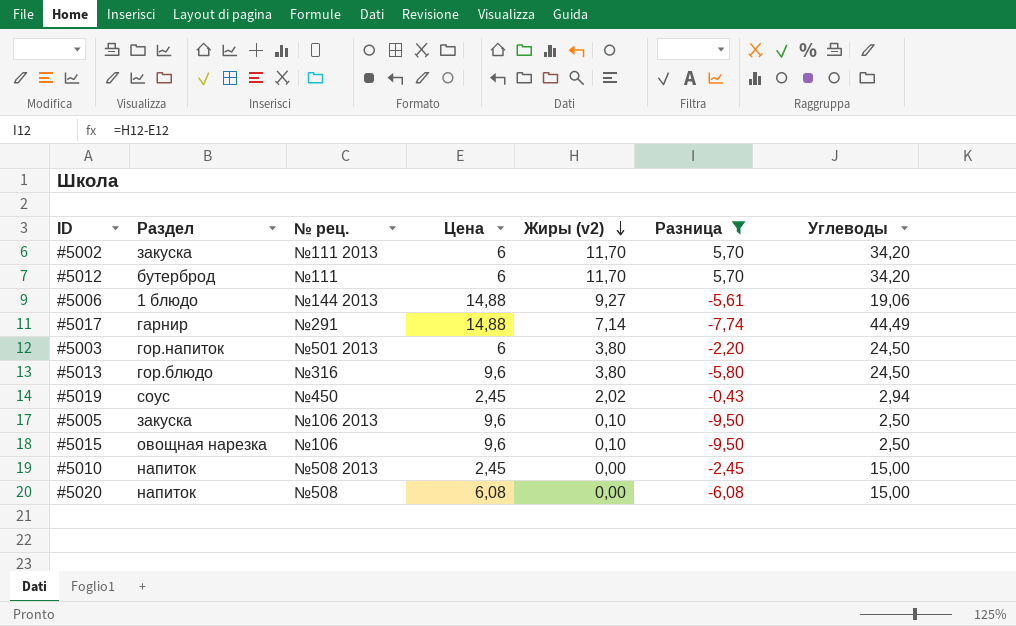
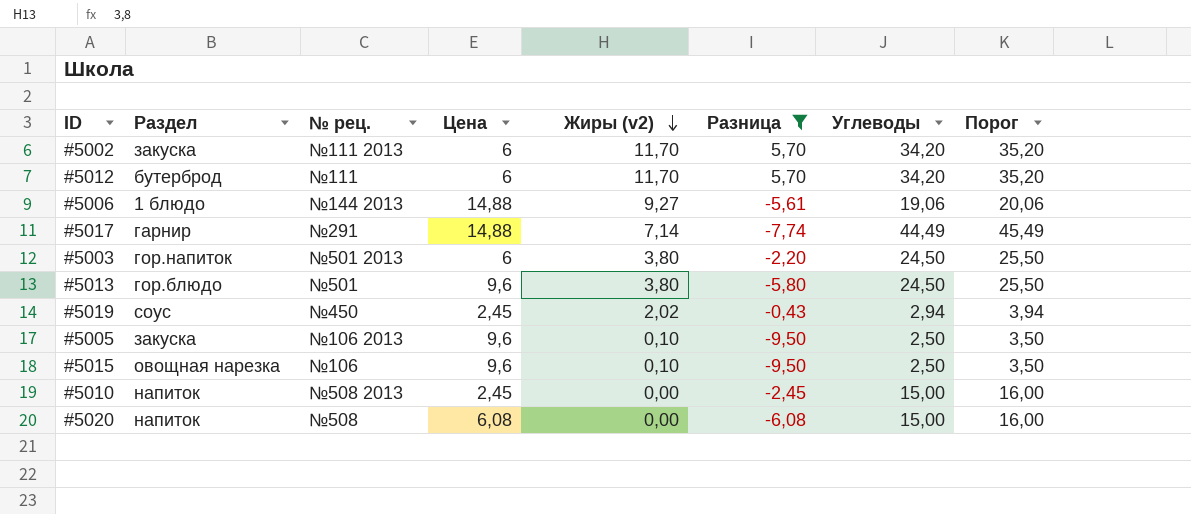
column Порог | formula: none -> [Углеводы] + 1
#5013 | № рец.: №316 -> №501

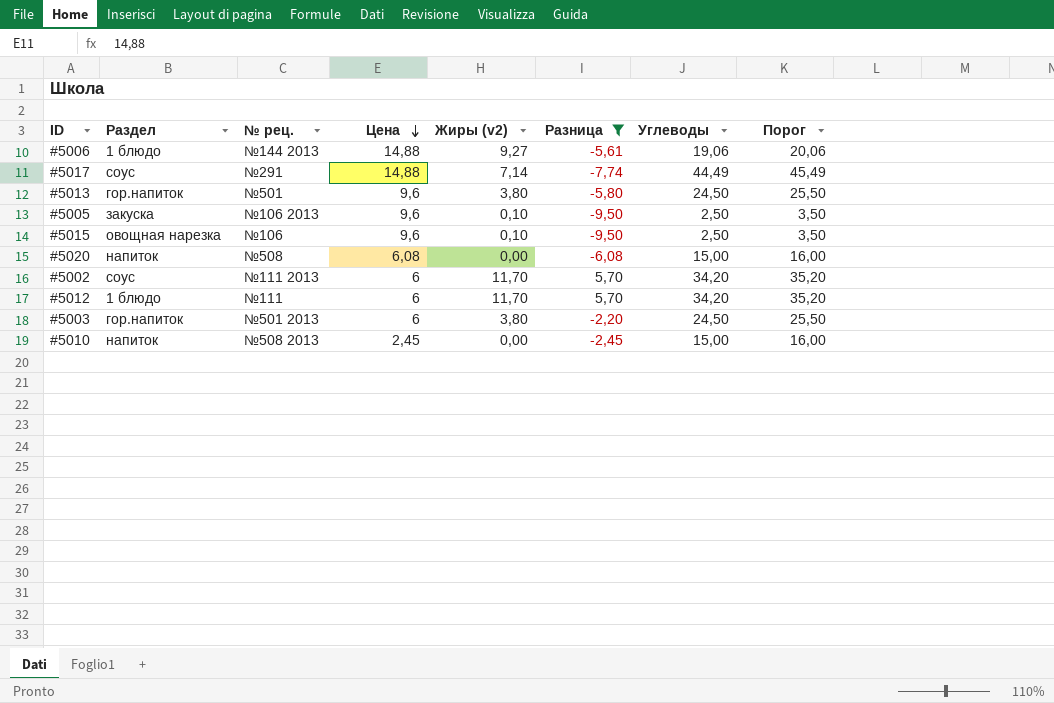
row order: Жиры (v2) descending -> Цена descending
row #5019: соус | №450 | 2,45 | 2,02 | -0,43 | 2,94 | 3,94 -> none
#5017 | Раздел: гарнир -> соус
#5013 | Раздел: гор.блюдо -> гор.напиток
#5002 | Раздел: закуска -> соус
#5012 | Раздел: бутерброд -> 1 блюдо

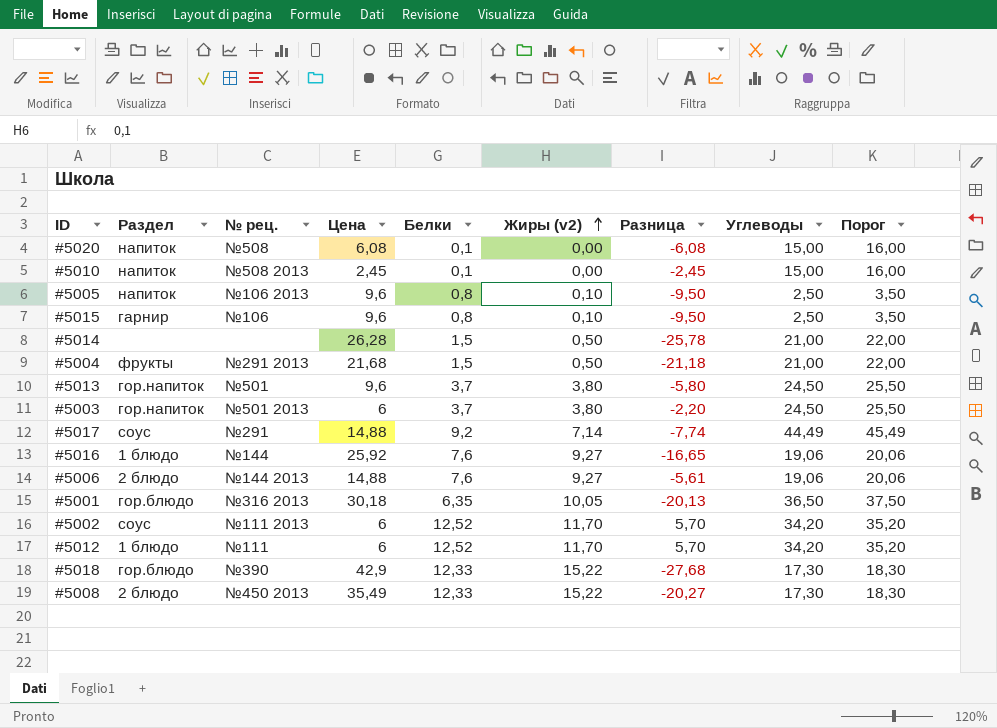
filter: Разница >= -9,50 -> none
row order: Цена descending -> Жиры (v2) ascending
column Белки | position: none -> 5
#5005 | Раздел: закуска -> напиток
#5015 | Раздел: овощная нарезка -> гарнир
#5006 | Раздел: 1 блюдо -> 2 блюдо

